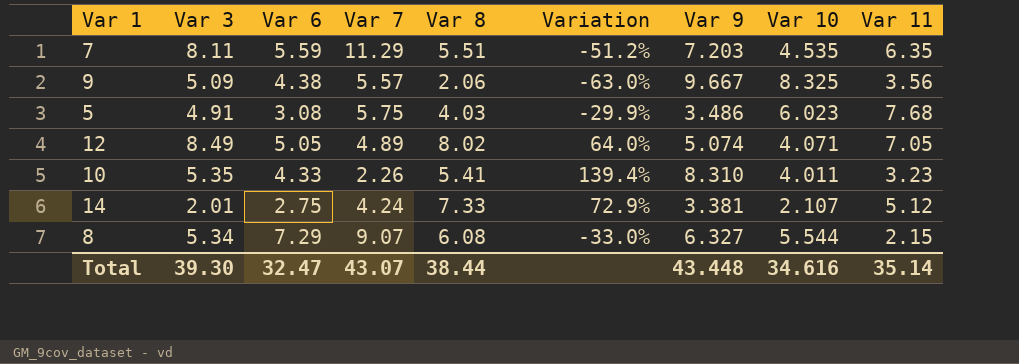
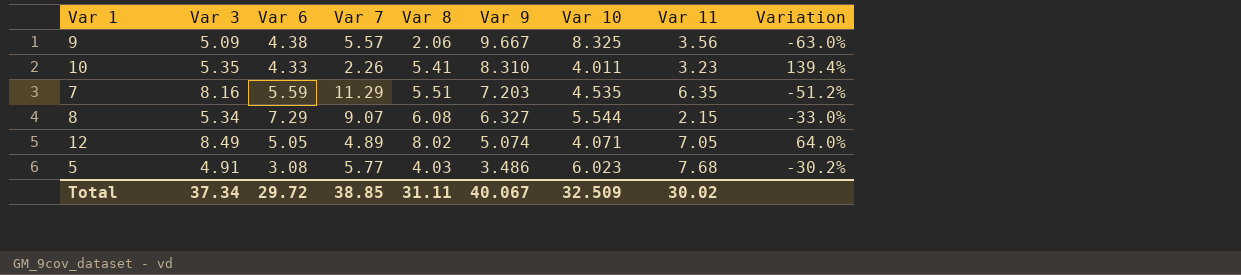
row order: none -> Var 9 descending
column Variation | position: 6 -> 9
row 14: 2.01 | 2.75 | 4.24 | 7.33 | 72.9% | 3.381 | 2.107 | 5.12 -> none
7 | Var 3: 8.11 -> 8.16
5 | Var 7: 5.75 -> 5.77
5 | Variation: -29.9% -> -30.2%
Total | Var 3: 39.30 -> 37.34
Total | Var 6: 32.47 -> 29.72
Total | Var 7: 43.07 -> 38.85
Total | Var 8: 38.44 -> 31.11
Total | Var 9: 43.448 -> 40.067
Total | Var 10: 34.616 -> 32.509
Total | Var 11: 35.14 -> 30.02

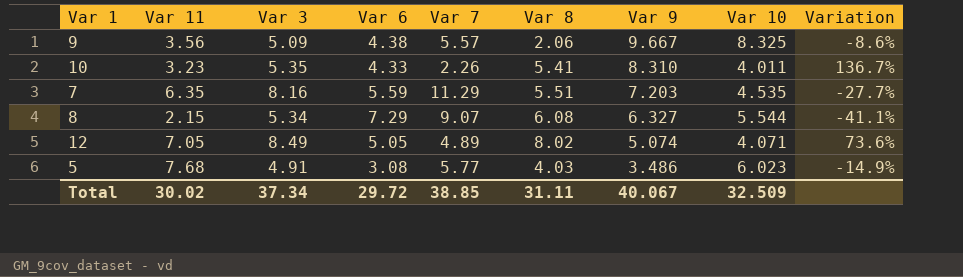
column Var 11 | position: 8 -> 2
column Variation | formula: ([Var 8] - [Var 7]) / [Var 7] -> ([Var 3] - [Var 7]) / [Var 7]

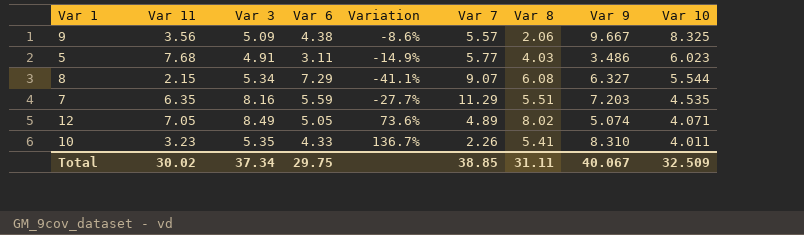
row order: Var 9 descending -> Var 10 descending
column Variation | position: 9 -> 5
5 | Var 6: 3.08 -> 3.11
Total | Var 6: 29.72 -> 29.75

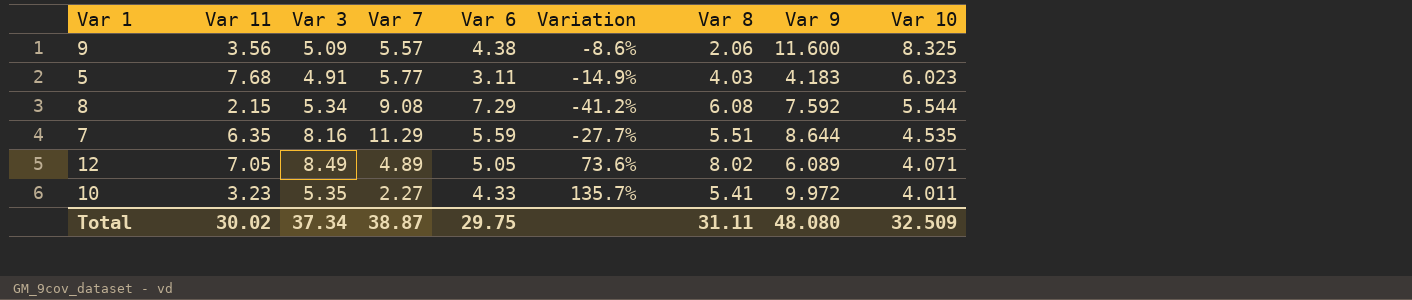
column Var 7 | position: 6 -> 4
9 | Var 9: 9.667 -> 11.600
5 | Var 9: 3.486 -> 4.183
8 | Var 7: 9.07 -> 9.08
8 | Variation: -41.1% -> -41.2%
8 | Var 9: 6.327 -> 7.592
7 | Var 9: 7.203 -> 8.644
12 | Var 9: 5.074 -> 6.089
10 | Var 7: 2.26 -> 2.27
10 | Variation: 136.7% -> 135.7%
10 | Var 9: 8.310 -> 9.972
Total | Var 7: 38.85 -> 38.87
Total | Var 9: 40.067 -> 48.080

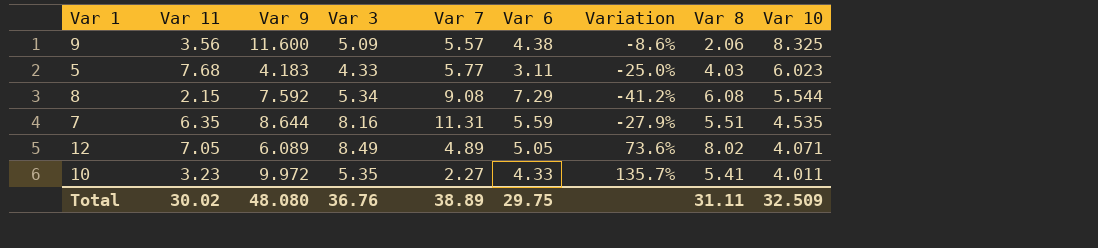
column Var 9 | position: 8 -> 3
5 | Var 3: 4.91 -> 4.33
5 | Variation: -14.9% -> -25.0%
7 | Var 7: 11.29 -> 11.31
7 | Variation: -27.7% -> -27.9%
Total | Var 3: 37.34 -> 36.76
Total | Var 7: 38.87 -> 38.89

